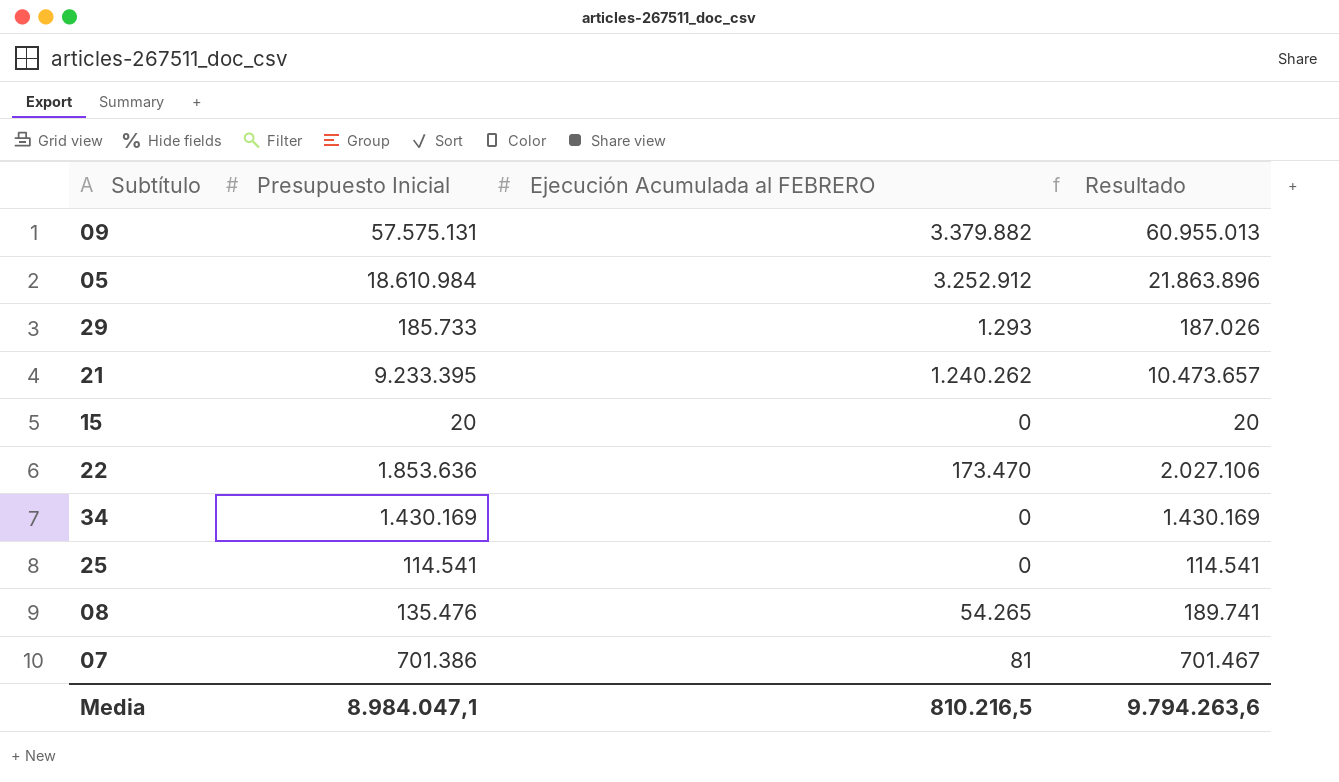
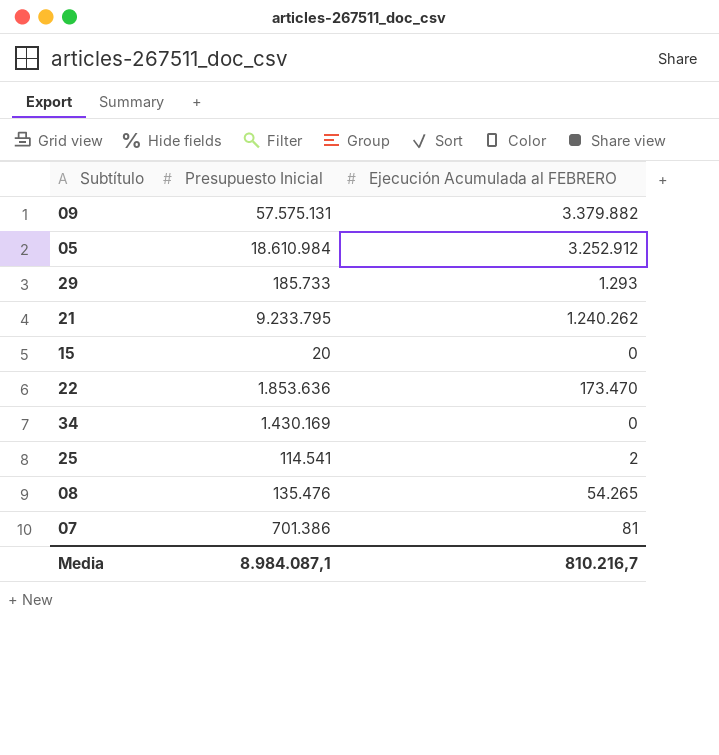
column Resultado | formula: [Presupuesto Inicial] + [Ejecución Acumulada al FEBRERO] -> none
21 | Presupuesto Inicial: 9.233.395 -> 9.233.795
25 | Ejecución Acumulada al FEBRERO: 0 -> 2
Media | Presupuesto Inicial: 8.984.047,1 -> 8.984.087,1
Media | Ejecución Acumulada al FEBRERO: 810.216,5 -> 810.216,7

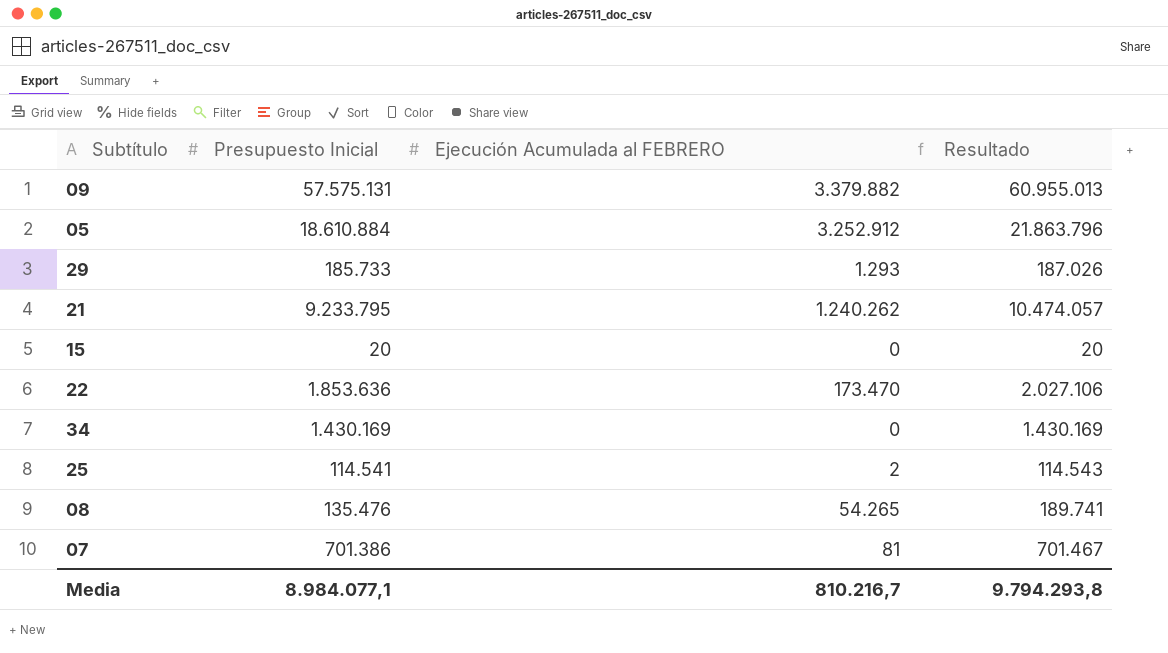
column Resultado | formula: none -> [Presupuesto Inicial] + [Ejecución Acumulada al FEBRERO]
05 | Presupuesto Inicial: 18.610.984 -> 18.610.884
Media | Presupuesto Inicial: 8.984.087,1 -> 8.984.077,1

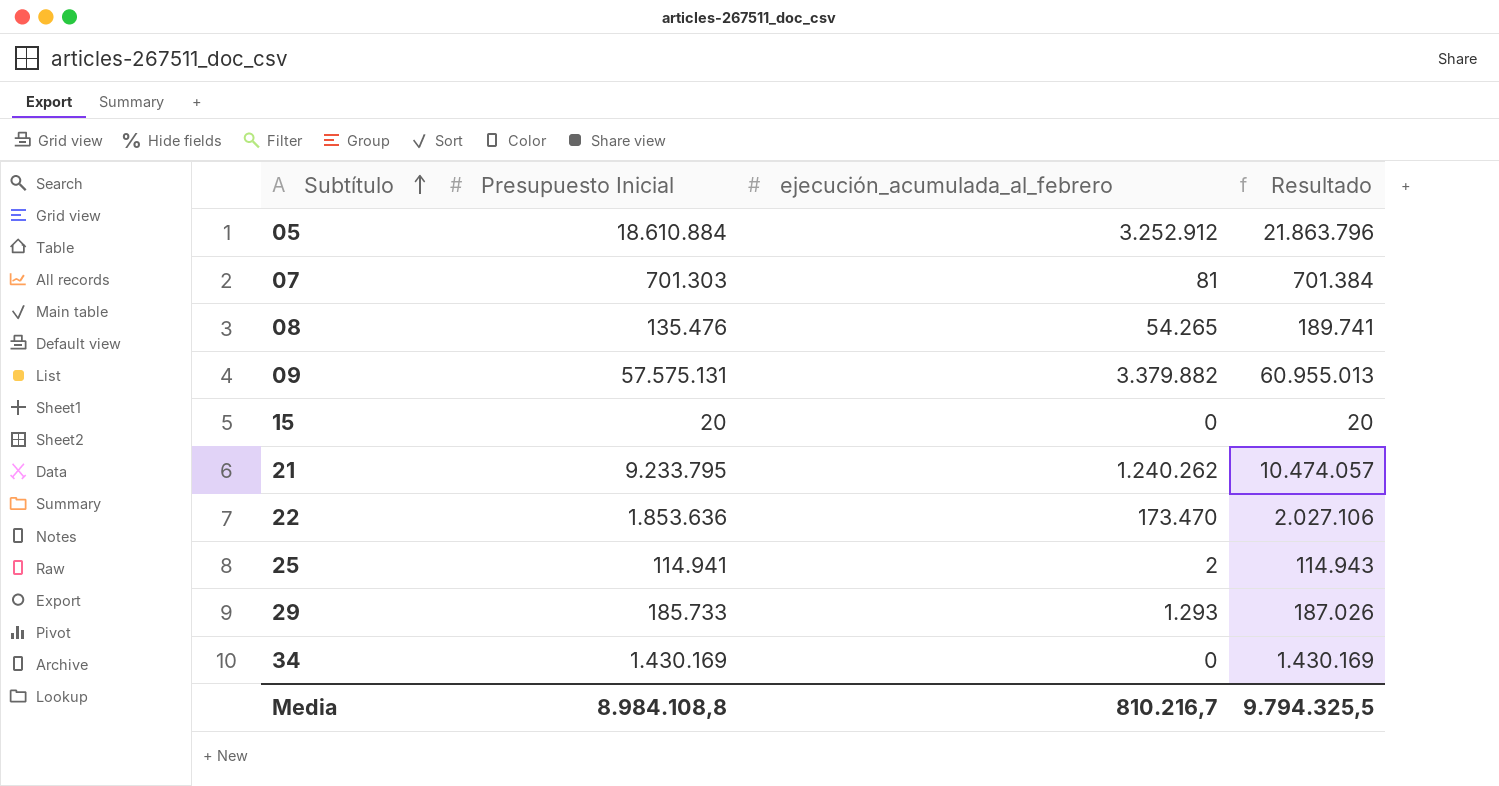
row order: none -> Subtítulo ascending
column name: Ejecución Acumulada al FEBRERO -> ejecución_acumulada_al_febrero
07 | Presupuesto Inicial: 701.386 -> 701.303
07 | Resultado: 701.467 -> 701.384
25 | Presupuesto Inicial: 114.541 -> 114.941
25 | Resultado: 114.543 -> 114.943
Media | Presupuesto Inicial: 8.984.077,1 -> 8.984.108,8
Media | Resultado: 9.794.293,8 -> 9.794.325,5

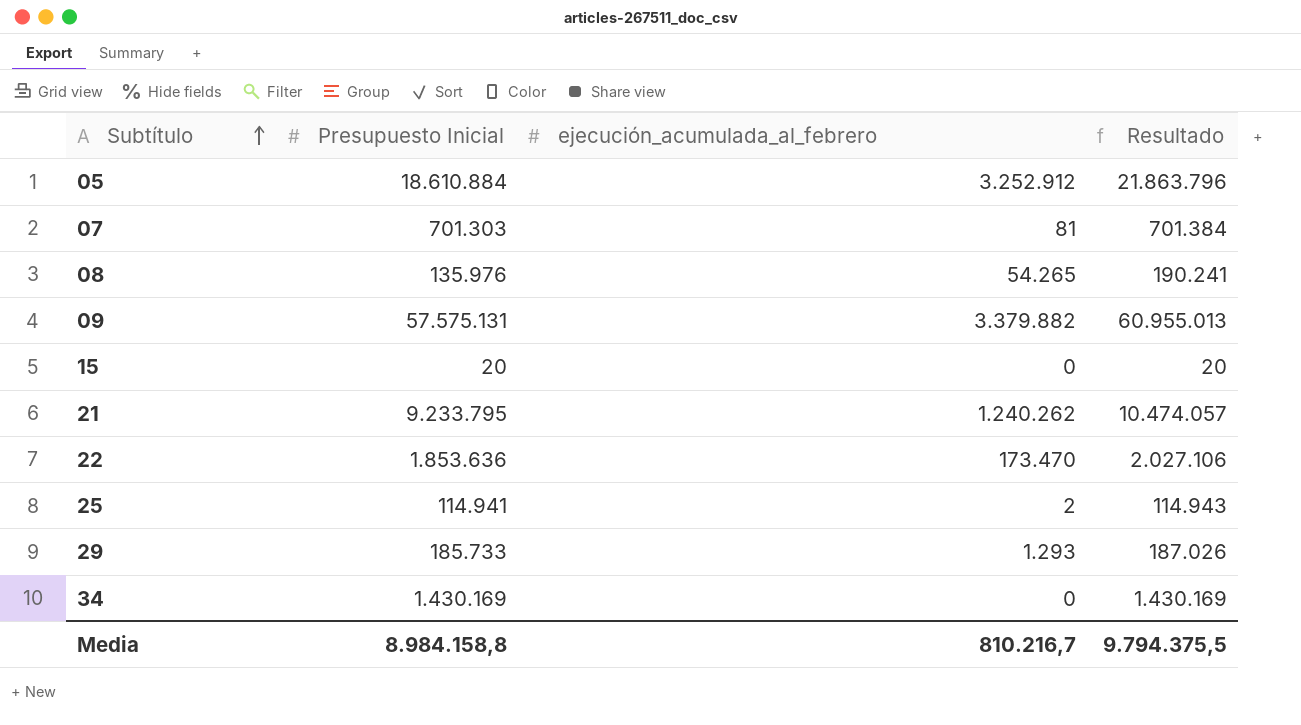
08 | Presupuesto Inicial: 135.476 -> 135.976
08 | Resultado: 189.741 -> 190.241
Media | Presupuesto Inicial: 8.984.108,8 -> 8.984.158,8
Media | Resultado: 9.794.325,5 -> 9.794.375,5

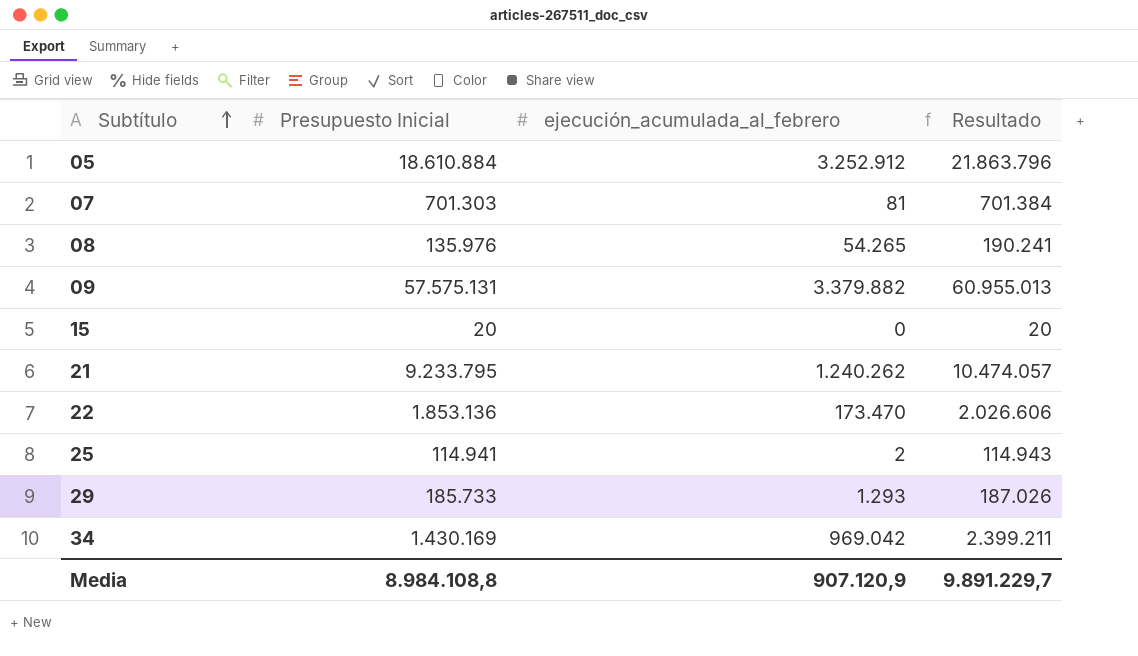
22 | Presupuesto Inicial: 1.853.636 -> 1.853.136
22 | Resultado: 2.027.106 -> 2.026.606
34 | ejecución_acumulada_al_febrero: 0 -> 969.042
34 | Resultado: 1.430.169 -> 2.399.211
Media | Presupuesto Inicial: 8.984.158,8 -> 8.984.108,8
Media | ejecución_acumulada_al_febrero: 810.216,7 -> 907.120,9
Media | Resultado: 9.794.375,5 -> 9.891.229,7

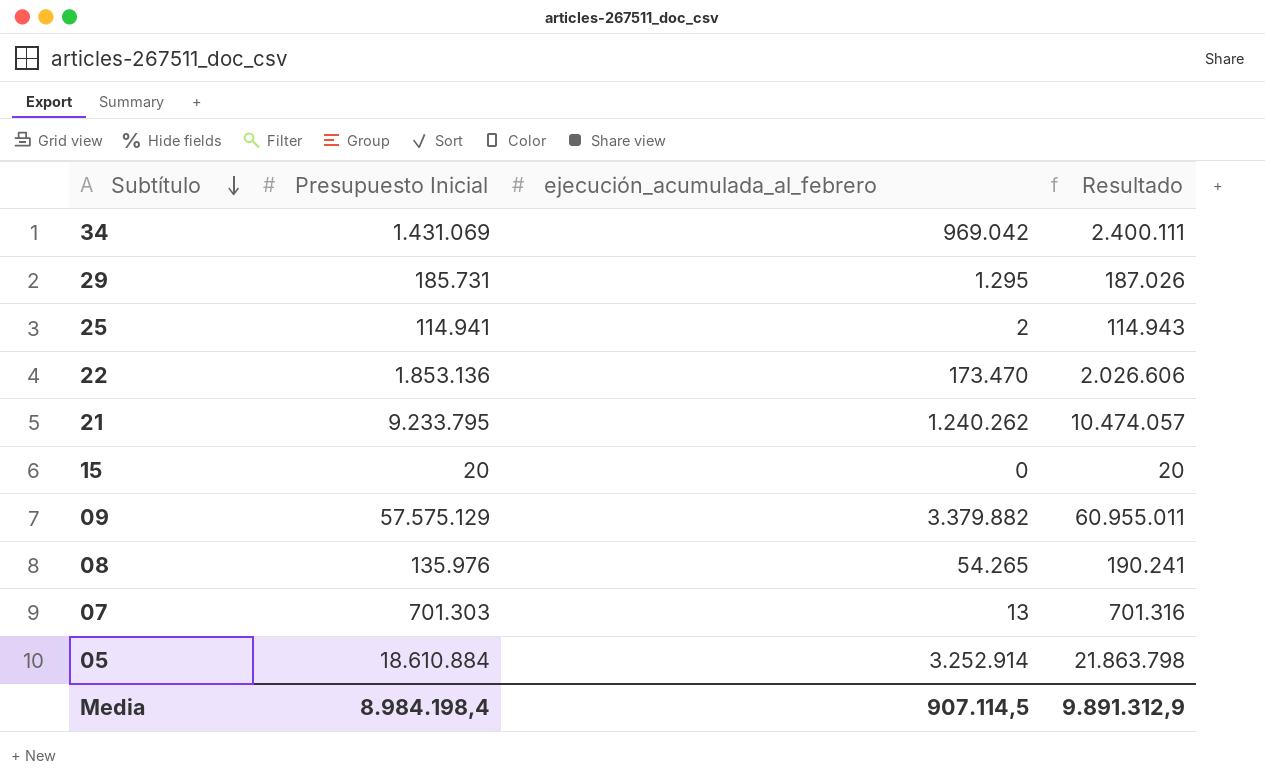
row order: Subtítulo ascending -> Subtítulo descending
34 | Presupuesto Inicial: 1.430.169 -> 1.431.069
34 | Resultado: 2.399.211 -> 2.400.111
29 | Presupuesto Inicial: 185.733 -> 185.731
29 | ejecución_acumulada_al_febrero: 1.293 -> 1.295
09 | Presupuesto Inicial: 57.575.131 -> 57.575.129
09 | Resultado: 60.955.013 -> 60.955.011
07 | ejecución_acumulada_al_febrero: 81 -> 13
07 | Resultado: 701.384 -> 701.316
05 | ejecución_acumulada_al_febrero: 3.252.912 -> 3.252.914
05 | Resultado: 21.863.796 -> 21.863.798
Media | Presupuesto Inicial: 8.984.108,8 -> 8.984.198,4
Media | ejecución_acumulada_al_febrero: 907.120,9 -> 907.114,5
Media | Resultado: 9.891.229,7 -> 9.891.312,9

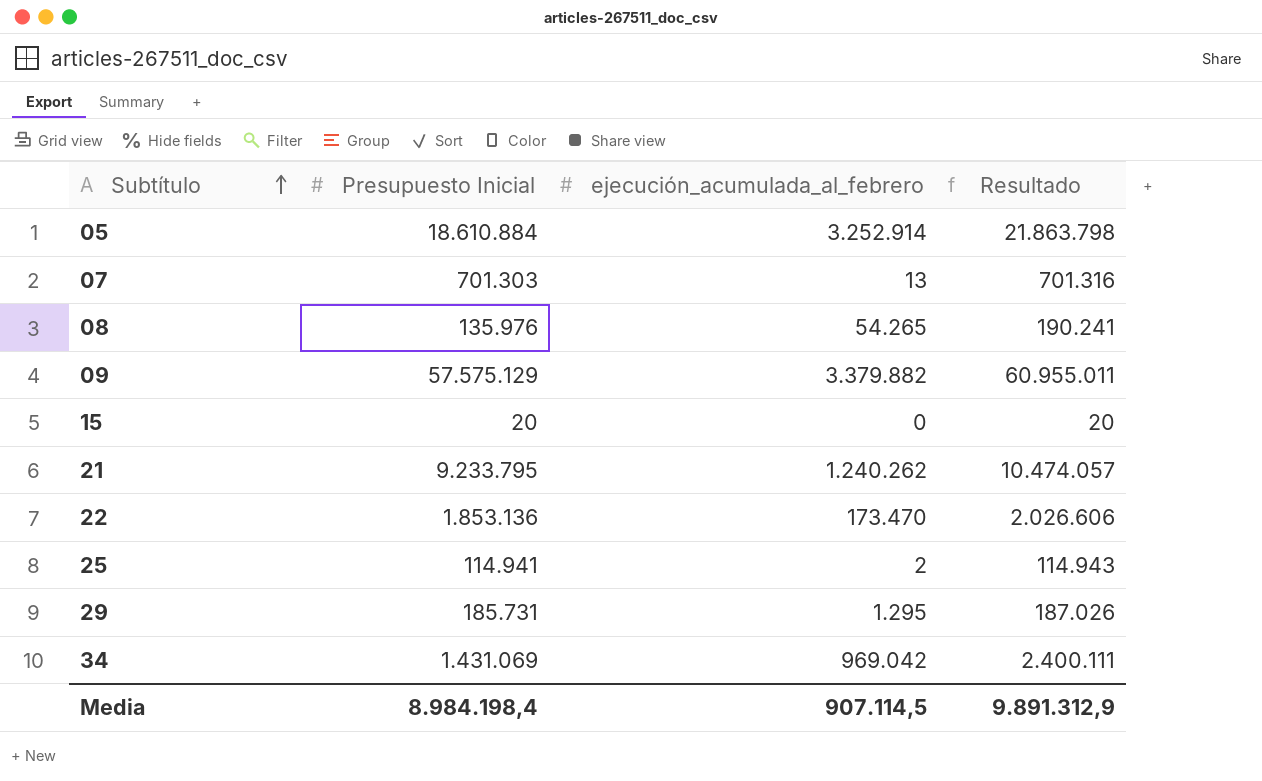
row order: Subtítulo descending -> Subtítulo ascending

